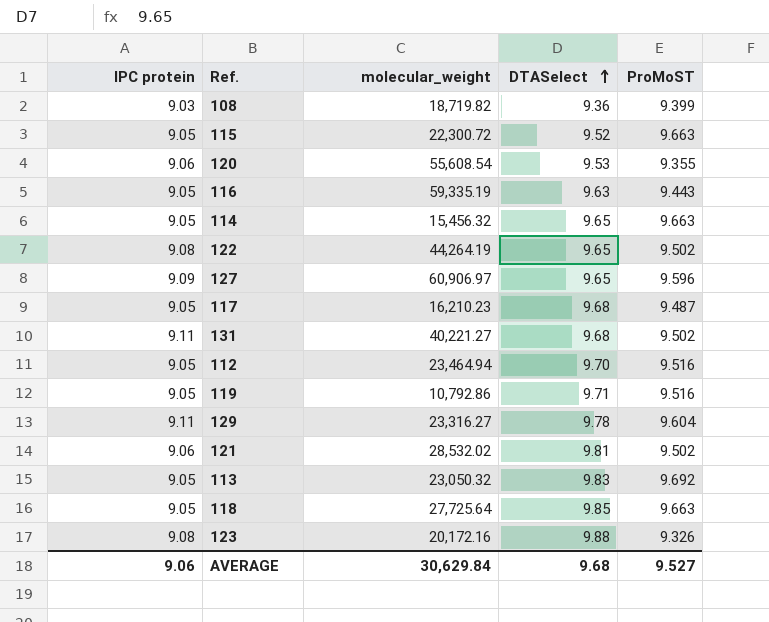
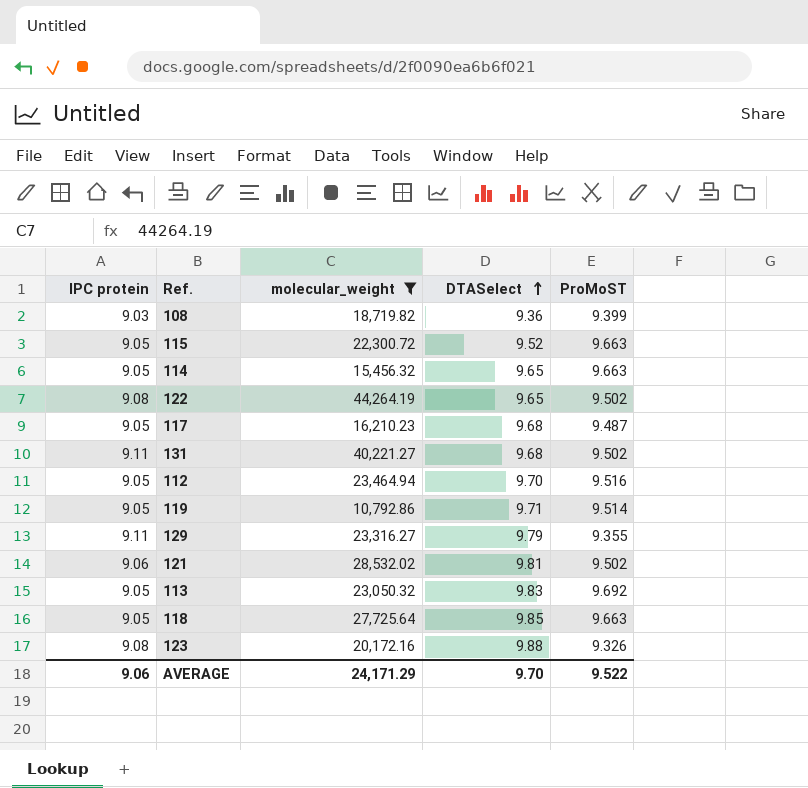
filter: none -> molecular_weight <= 44,264.19
119 | ProMoST: 9.516 -> 9.514
129 | DTASelect: 9.78 -> 9.79
129 | ProMoST: 9.604 -> 9.355
AVERAGE | molecular_weight: 30,629.84 -> 24,171.29
AVERAGE | DTASelect: 9.68 -> 9.70
AVERAGE | ProMoST: 9.527 -> 9.522

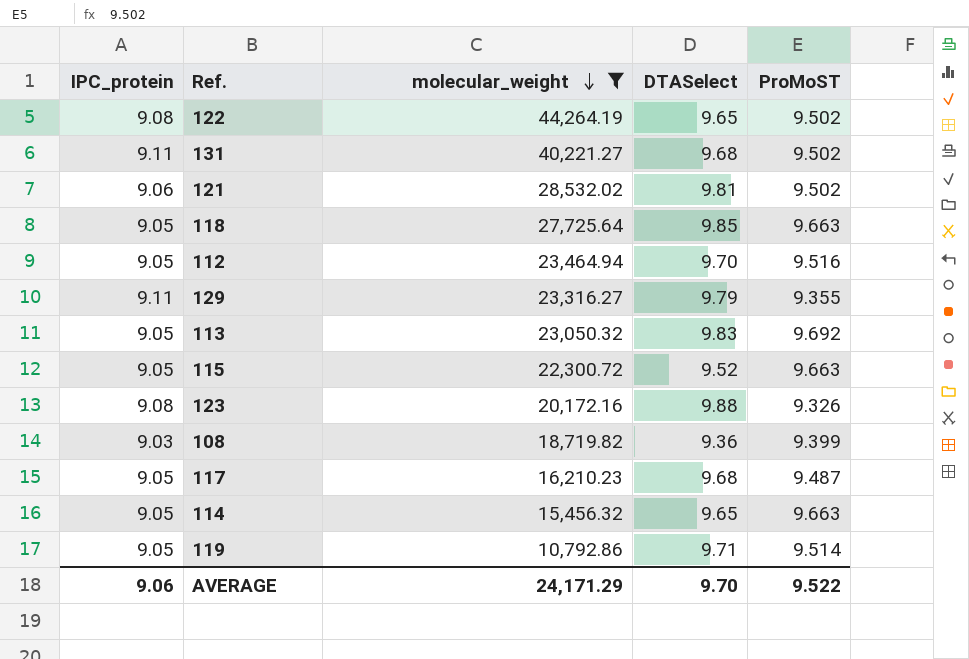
row order: DTASelect ascending -> molecular_weight descending
column name: IPC protein -> IPC_protein

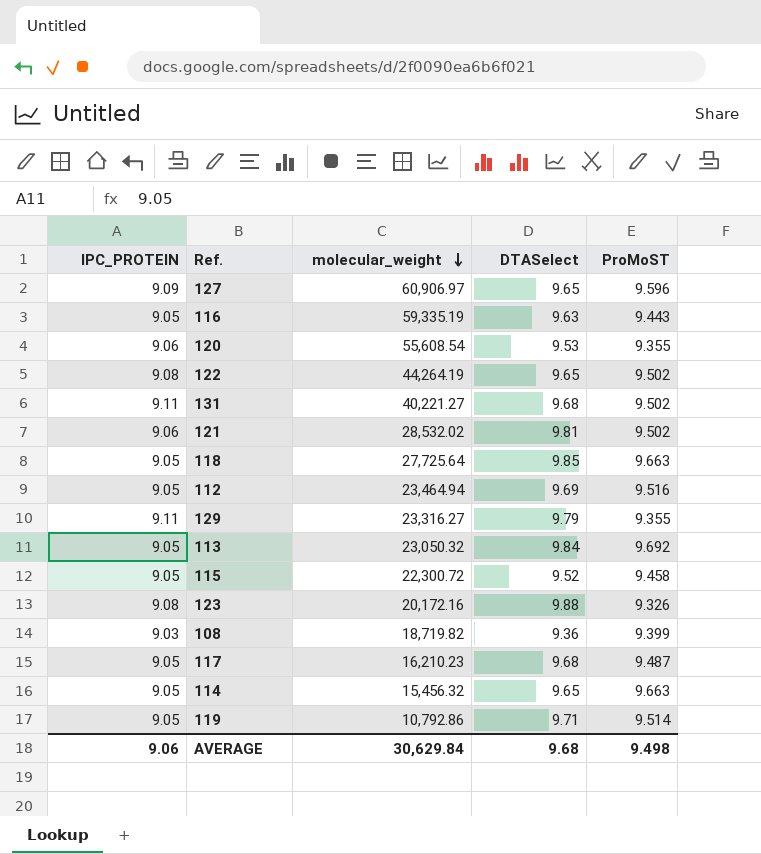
filter: molecular_weight <= 44,264.19 -> none
column name: IPC_protein -> IPC_PROTEIN
112 | DTASelect: 9.70 -> 9.69
113 | DTASelect: 9.83 -> 9.84
115 | ProMoST: 9.663 -> 9.458
AVERAGE | molecular_weight: 24,171.29 -> 30,629.84
AVERAGE | DTASelect: 9.70 -> 9.68
AVERAGE | ProMoST: 9.522 -> 9.498

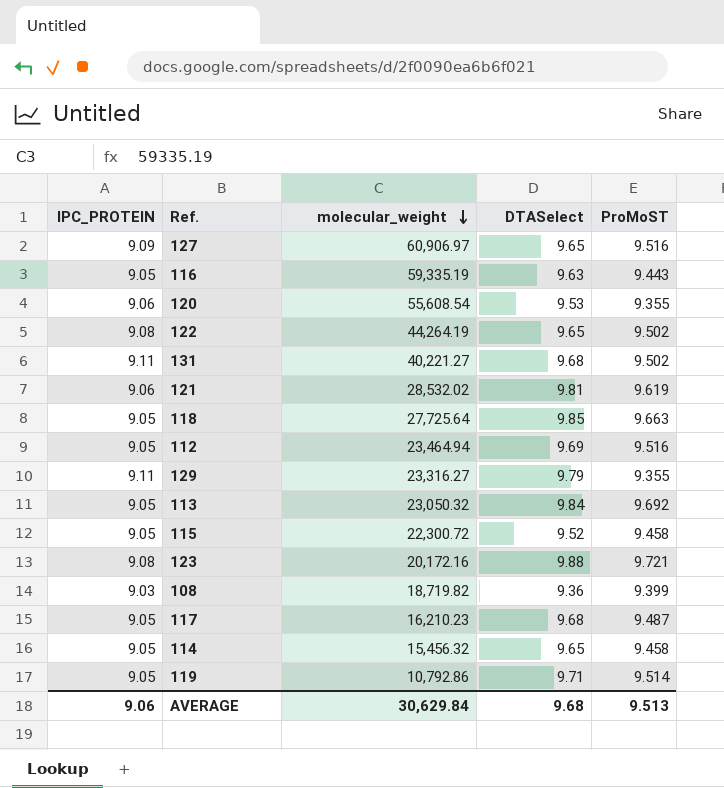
127 | ProMoST: 9.596 -> 9.516
121 | ProMoST: 9.502 -> 9.619
123 | ProMoST: 9.326 -> 9.721
114 | ProMoST: 9.663 -> 9.458
AVERAGE | ProMoST: 9.498 -> 9.513

